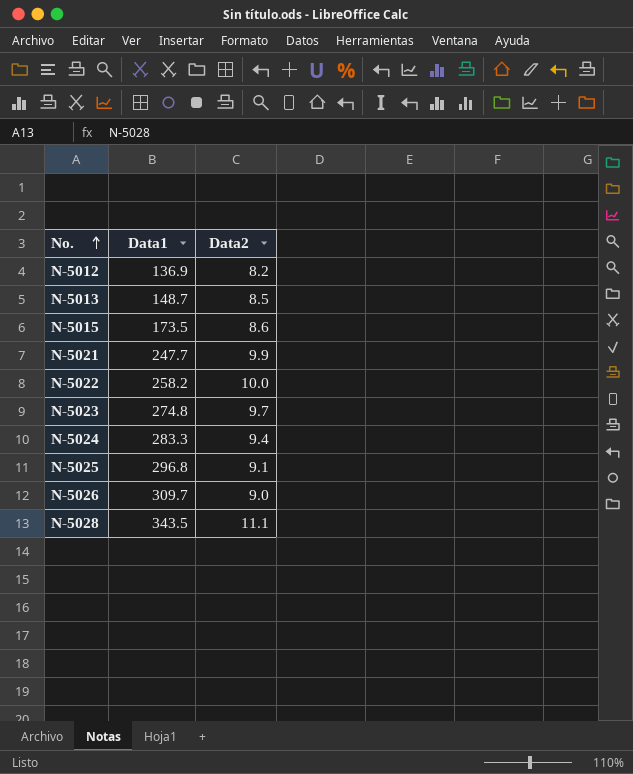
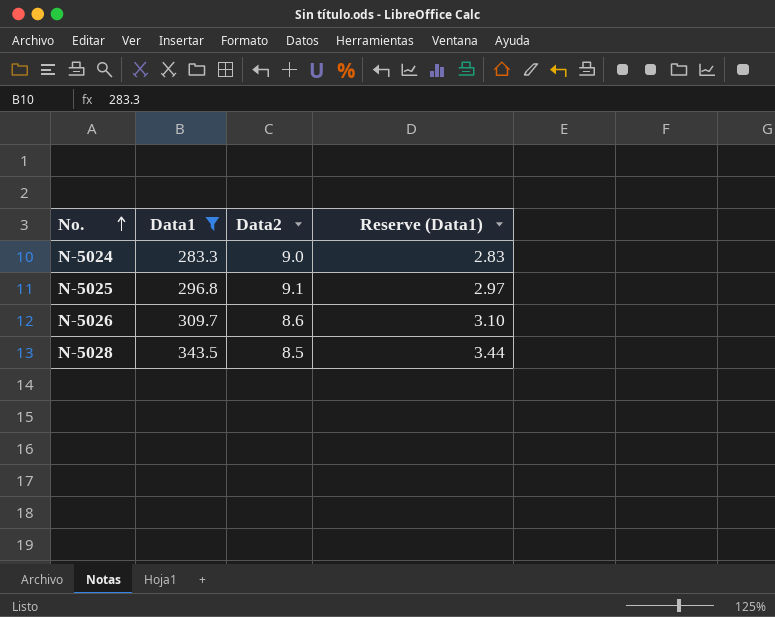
filter: none -> Data1 >= 283.3
column Reserve (Data1) | formula: none -> [Data1] * 0.01
N-5024 | Data2: 9.4 -> 9.0
N-5026 | Data2: 9.0 -> 8.6
N-5028 | Data2: 11.1 -> 8.5

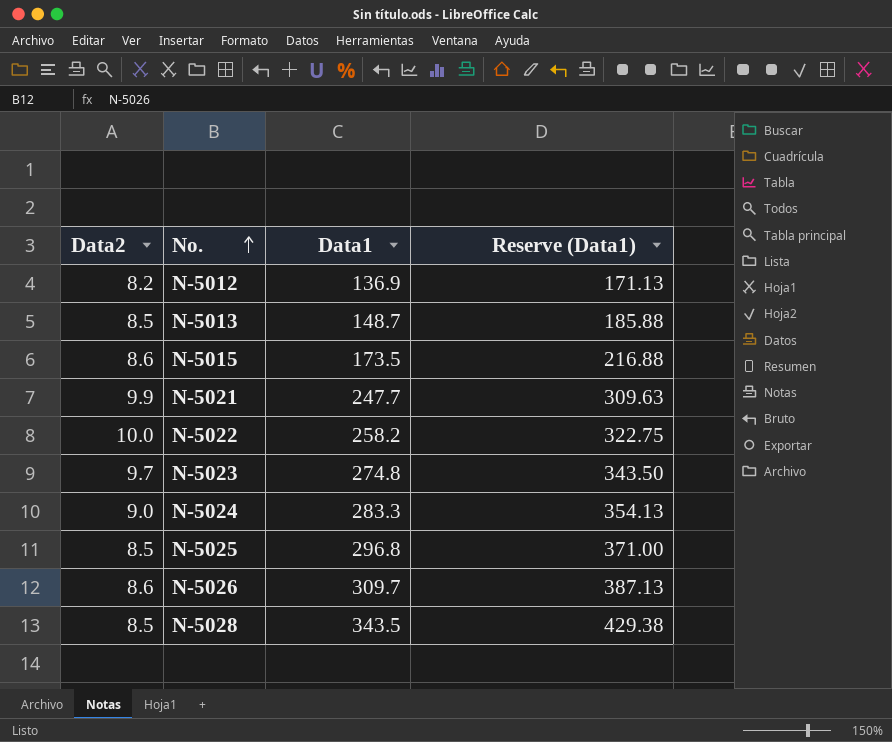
filter: Data1 >= 283.3 -> none
column Data2 | position: 3 -> 1
column Reserve (Data1) | formula: [Data1] * 0.01 -> [Data1] * 1.25
N-5025 | Data2: 9.1 -> 8.5

